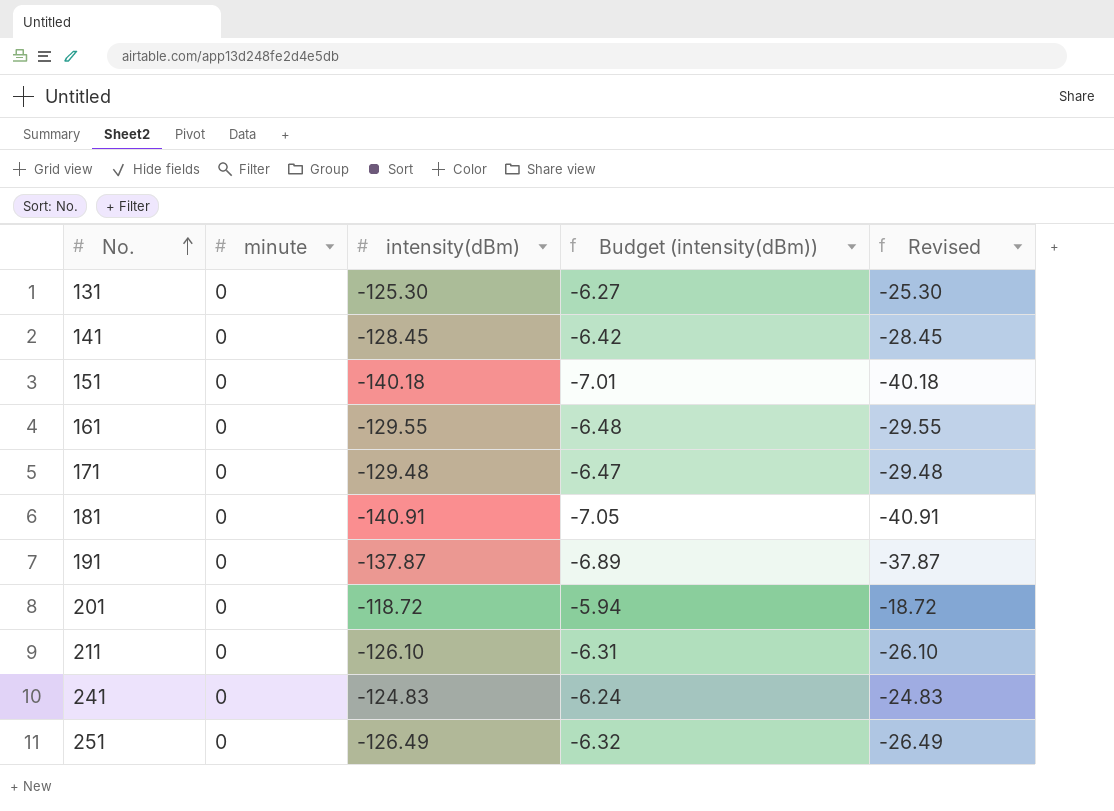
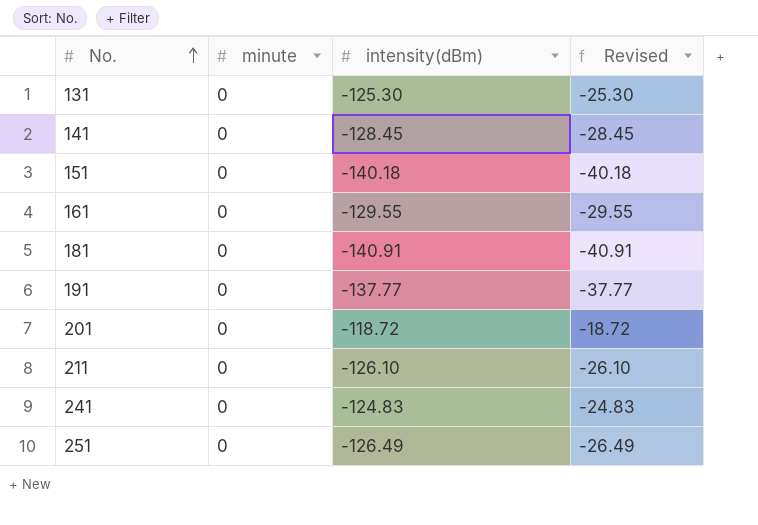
column Budget (intensity(dBm)) | formula: [intensity(dBm)] * 0.05 -> none
row 171: 0 | -129.48 | -6.47 | -29.48 -> none
191 | intensity(dBm): -137.87 -> -137.77
191 | Revised: -37.87 -> -37.77

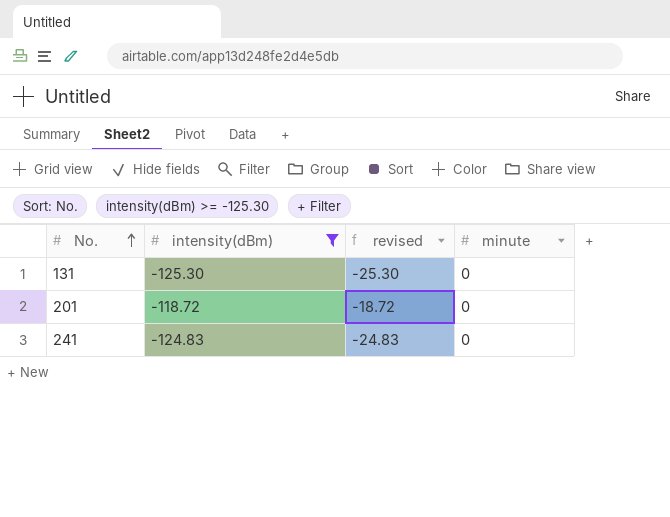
filter: none -> intensity(dBm) >= -125.30
column name: Revised -> revised
column minute | position: 2 -> 4

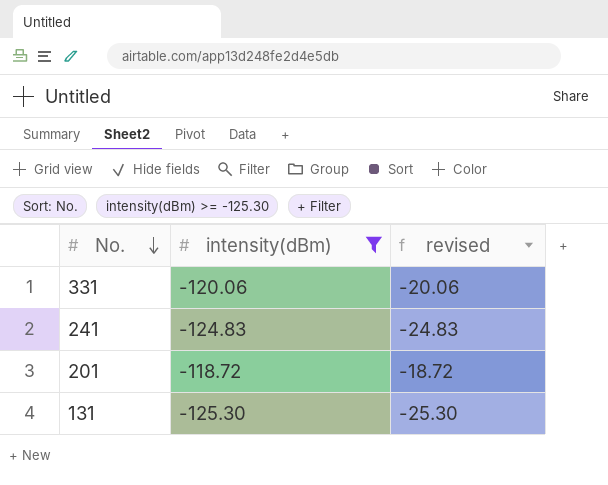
row order: No. ascending -> No. descending
column minute | position: 4 -> none
row 331: none -> -120.06 | -20.06

